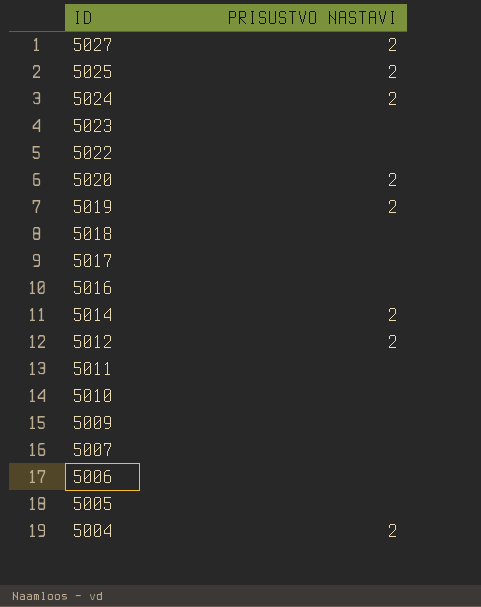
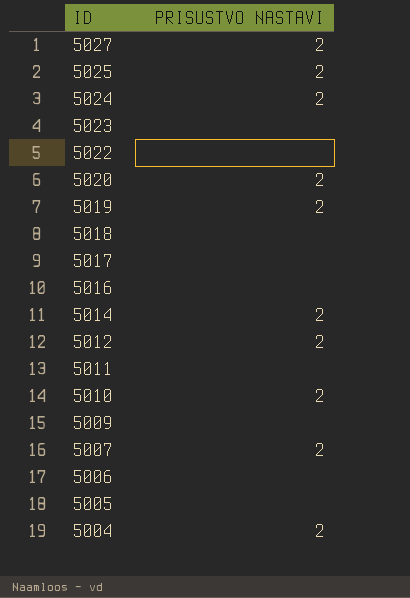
5010 | PRISUSTVO NASTAVI: none -> 2
5007 | PRISUSTVO NASTAVI: none -> 2

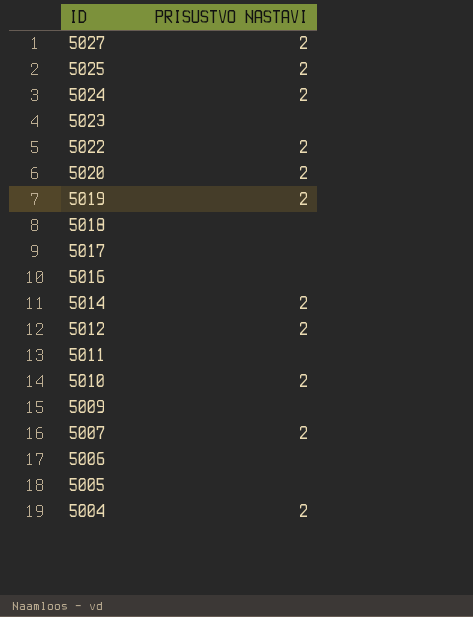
5022 | PRISUSTVO NASTAVI: none -> 2

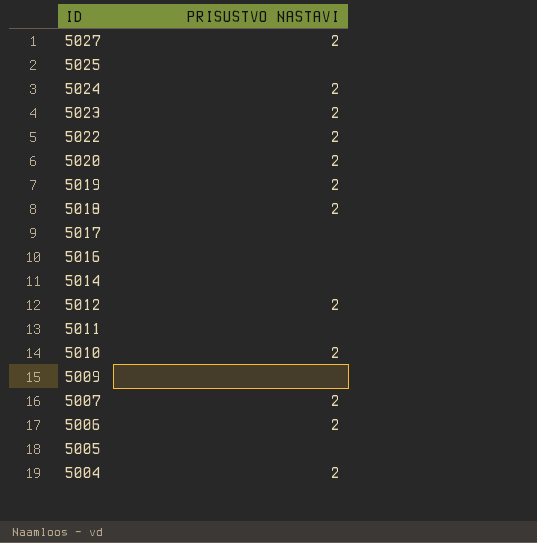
5025 | PRISUSTVO NASTAVI: 2 -> none
5023 | PRISUSTVO NASTAVI: none -> 2
5018 | PRISUSTVO NASTAVI: none -> 2
5014 | PRISUSTVO NASTAVI: 2 -> none
5006 | PRISUSTVO NASTAVI: none -> 2

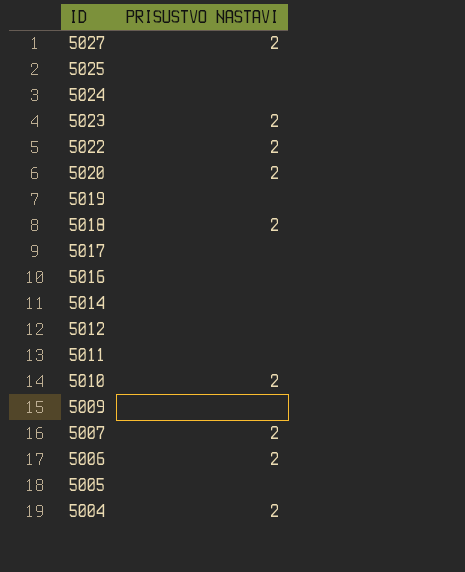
5024 | PRISUSTVO NASTAVI: 2 -> none
5019 | PRISUSTVO NASTAVI: 2 -> none
5012 | PRISUSTVO NASTAVI: 2 -> none

